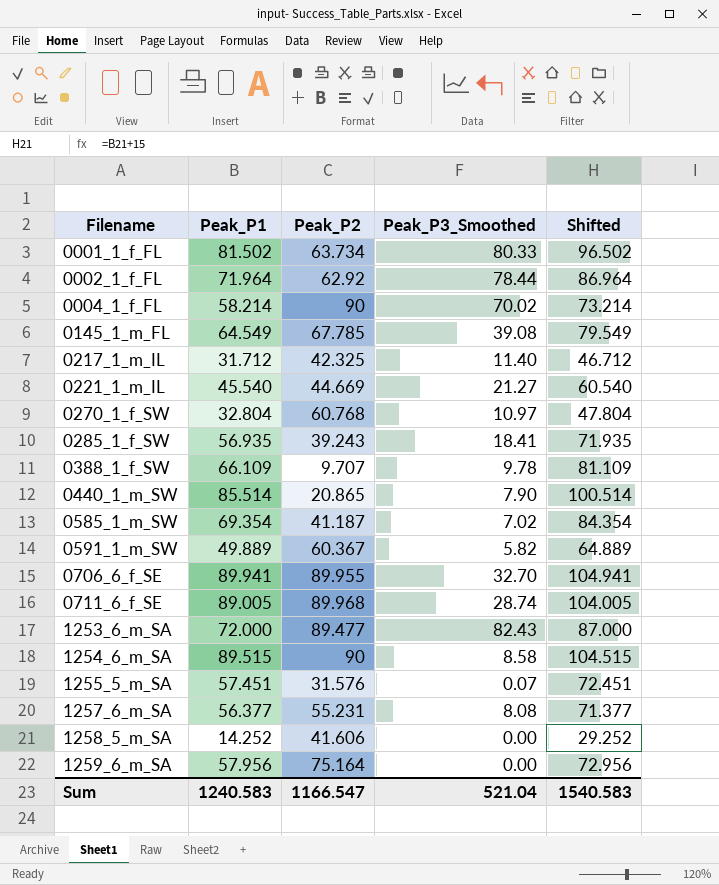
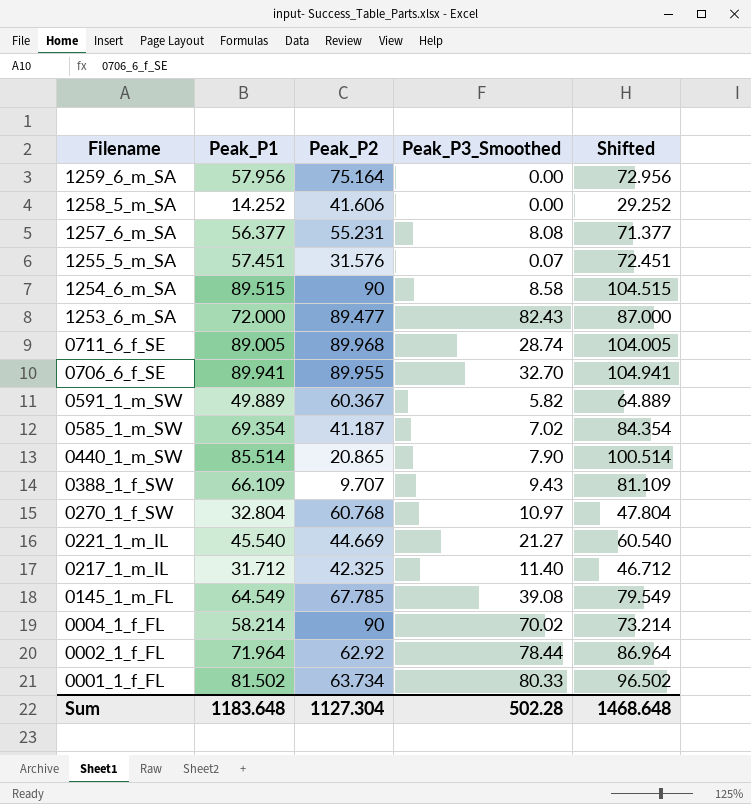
row order: Filename ascending -> Filename descending
row 0285_1_f_SW: 56.935 | 39.243 | 18.41 | 71.935 -> none
0388_1_f_SW | Peak_P3_Smoothed: 9.78 -> 9.43
Sum | Peak_P1: 1240.583 -> 1183.648
Sum | Peak_P2: 1166.547 -> 1127.304
Sum | Peak_P3_Smoothed: 521.04 -> 502.28
Sum | Shifted: 1540.583 -> 1468.648

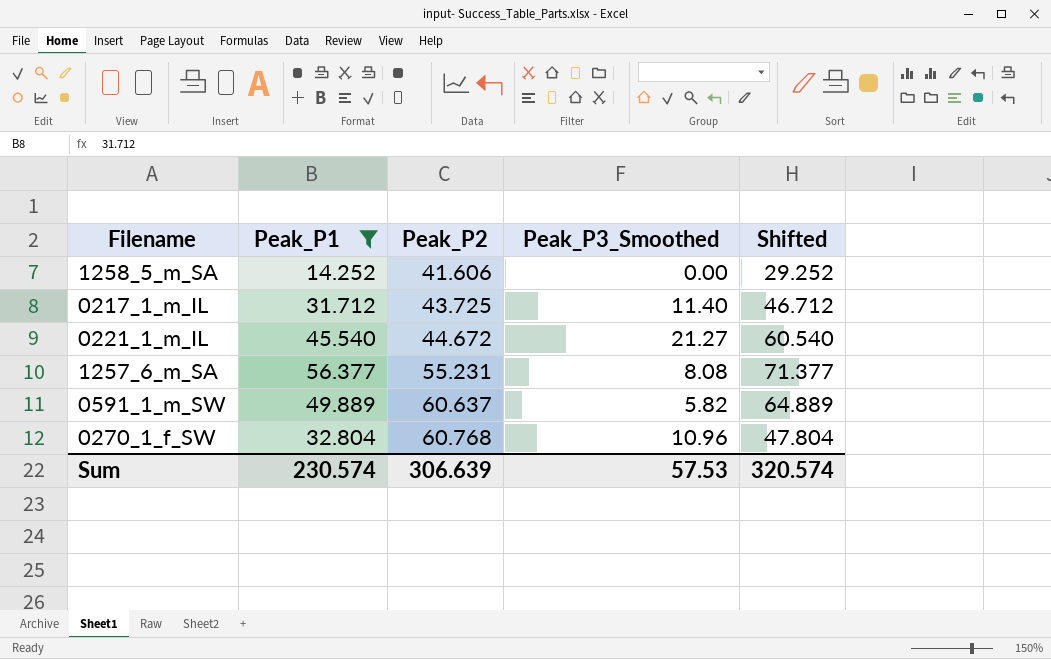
filter: none -> Peak_P1 <= 56.377
row order: Filename descending -> Peak_P2 ascending
0217_1_m_IL | Peak_P2: 42.325 -> 43.725
0221_1_m_IL | Peak_P2: 44.669 -> 44.672
0591_1_m_SW | Peak_P2: 60.367 -> 60.637
0270_1_f_SW | Peak_P3_Smoothed: 10.97 -> 10.96
Sum | Peak_P1: 1183.648 -> 230.574
Sum | Peak_P2: 1127.304 -> 306.639
Sum | Peak_P3_Smoothed: 502.28 -> 57.53
Sum | Shifted: 1468.648 -> 320.574

